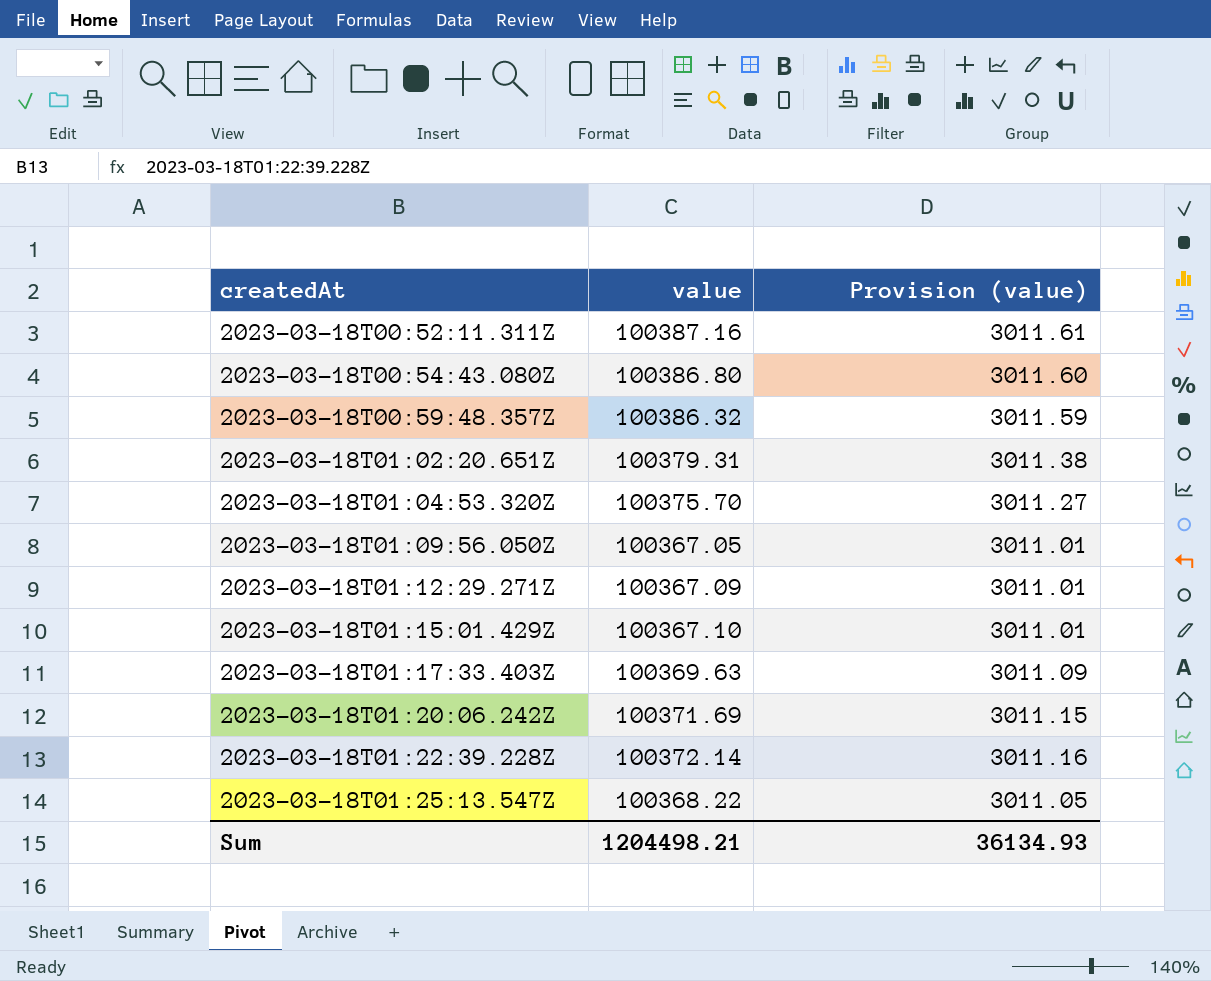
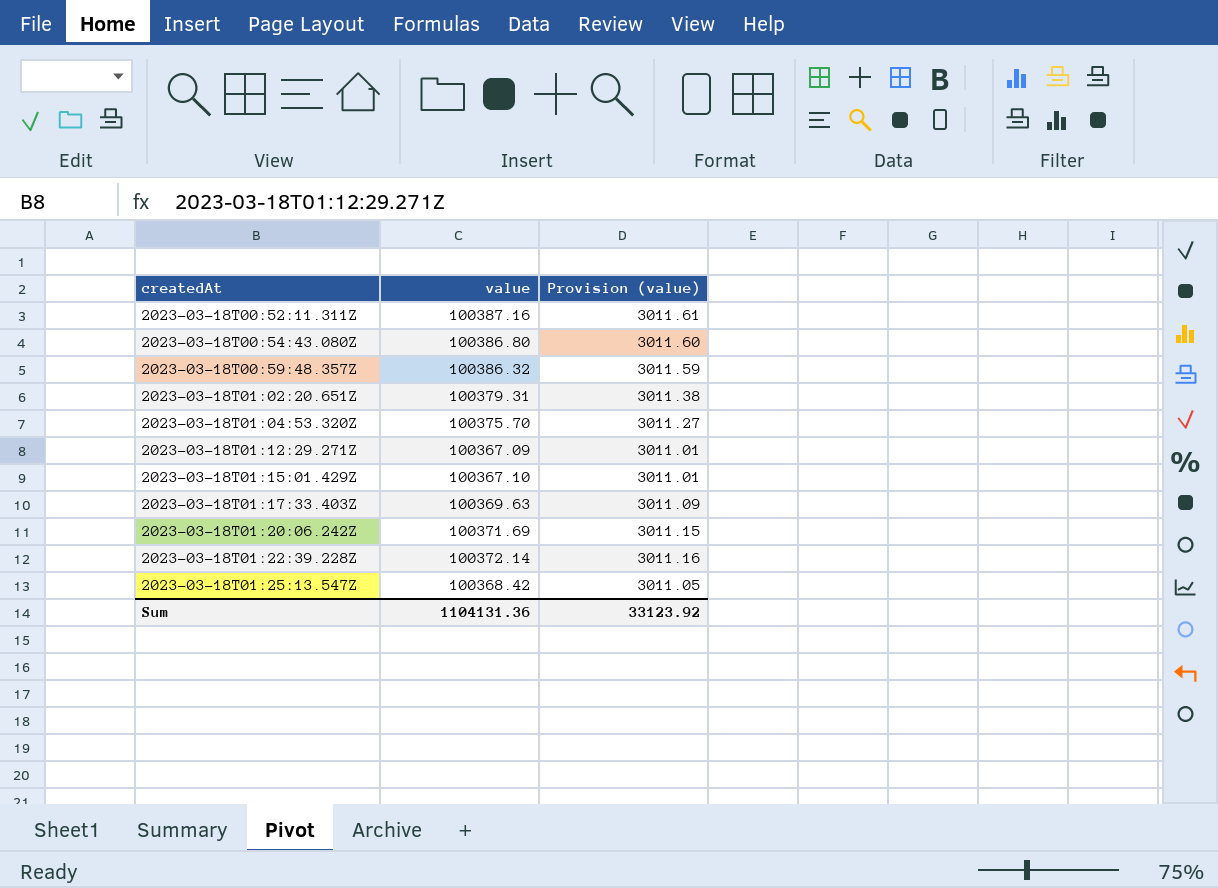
row 2023-03-18T01:09:56.050Z: 100367.05 | 3011.01 -> none
2023-03-18T01:25:13.547Z | value: 100368.22 -> 100368.42
Sum | value: 1204498.21 -> 1104131.36
Sum | Provision (value): 36134.93 -> 33123.92

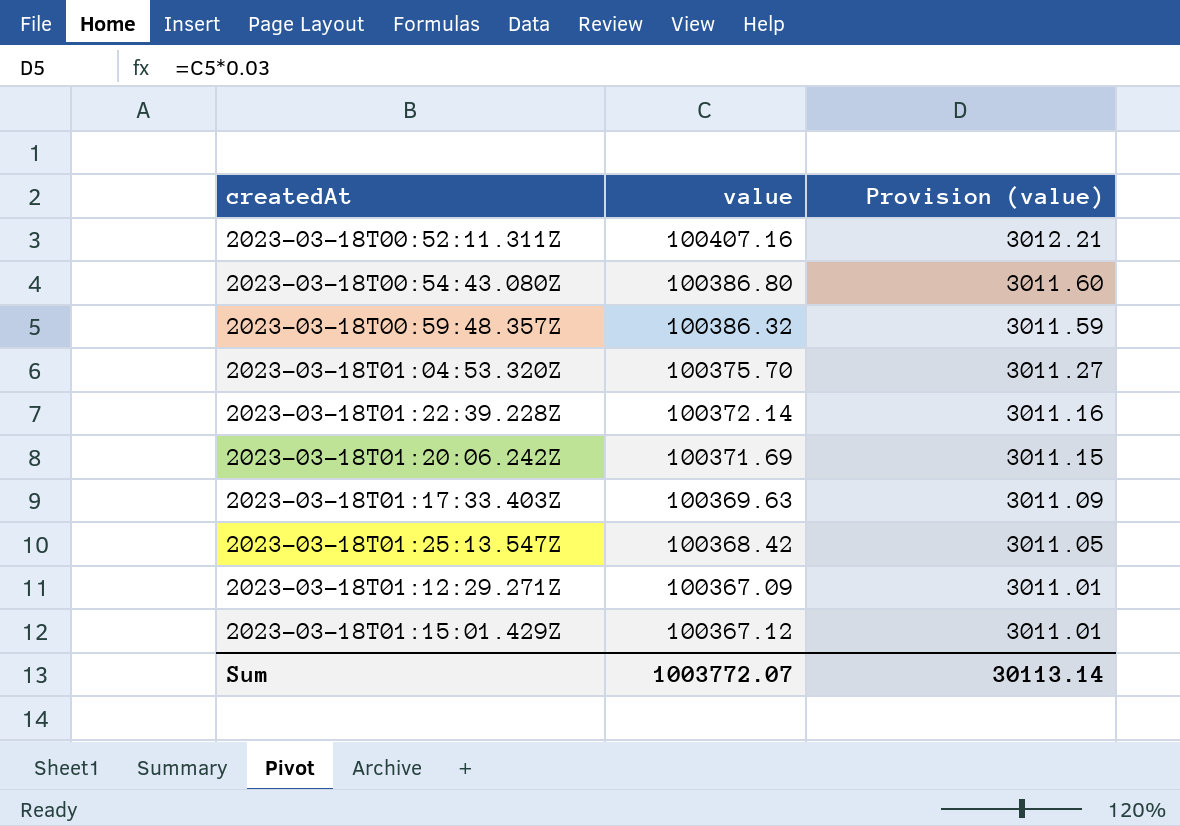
row order: createdAt ascending -> Provision (value) descending
row 2023-03-18T01:02:20.651Z: 100379.31 | 3011.38 -> none
2023-03-18T00:52:11.311Z | value: 100387.16 -> 100407.16
2023-03-18T00:52:11.311Z | Provision (value): 3011.61 -> 3012.21
2023-03-18T01:15:01.429Z | value: 100367.10 -> 100367.12
Sum | value: 1104131.36 -> 1003772.07
Sum | Provision (value): 33123.92 -> 30113.14

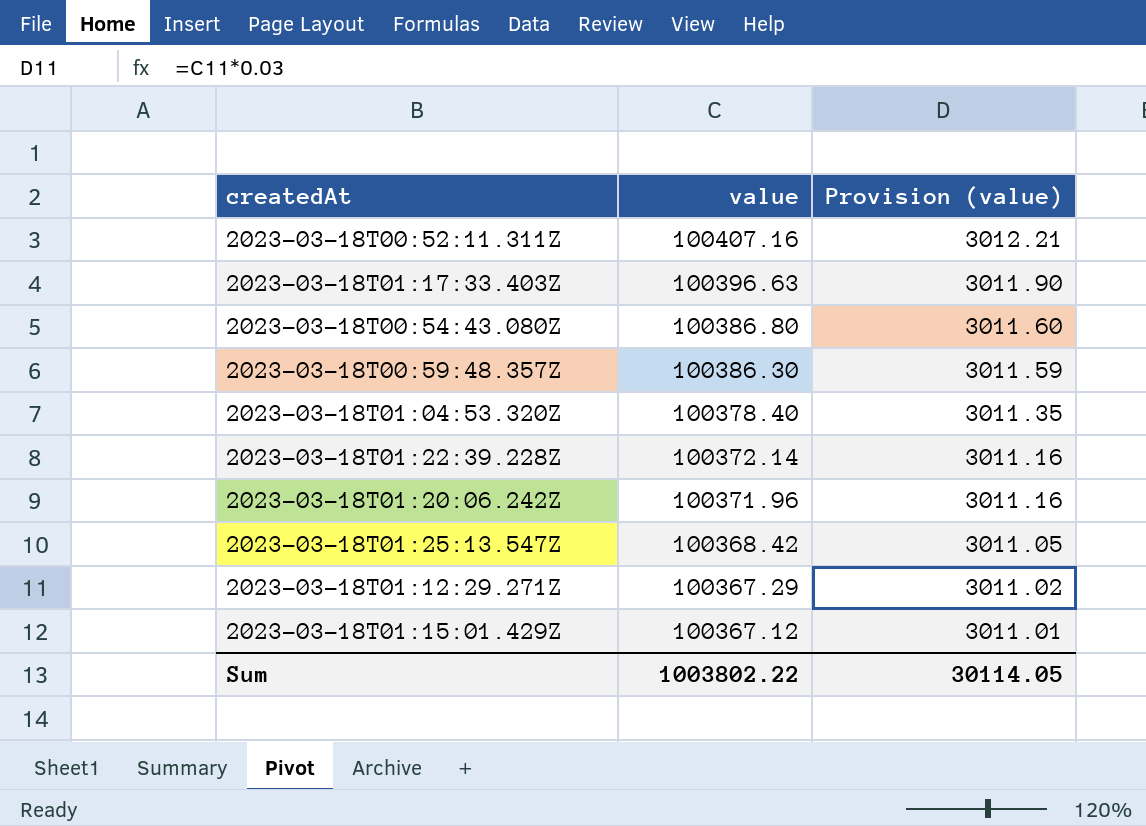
row order: Provision (value) descending -> value descending
2023-03-18T01:17:33.403Z | value: 100369.63 -> 100396.63
2023-03-18T01:17:33.403Z | Provision (value): 3011.09 -> 3011.90
2023-03-18T00:59:48.357Z | value: 100386.32 -> 100386.30
2023-03-18T01:04:53.320Z | value: 100375.70 -> 100378.40
2023-03-18T01:04:53.320Z | Provision (value): 3011.27 -> 3011.35
2023-03-18T01:20:06.242Z | value: 100371.69 -> 100371.96
2023-03-18T01:20:06.242Z | Provision (value): 3011.15 -> 3011.16
2023-03-18T01:12:29.271Z | value: 100367.09 -> 100367.29
2023-03-18T01:12:29.271Z | Provision (value): 3011.01 -> 3011.02
Sum | value: 1003772.07 -> 1003802.22
Sum | Provision (value): 30113.14 -> 30114.05

